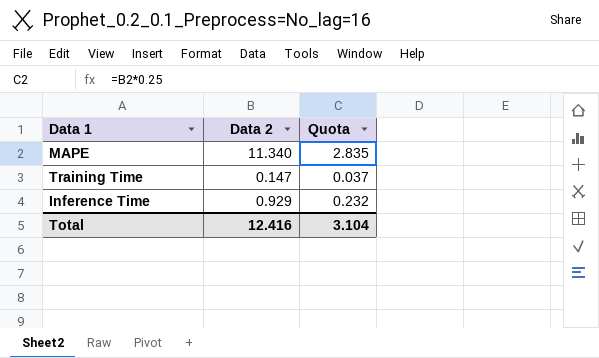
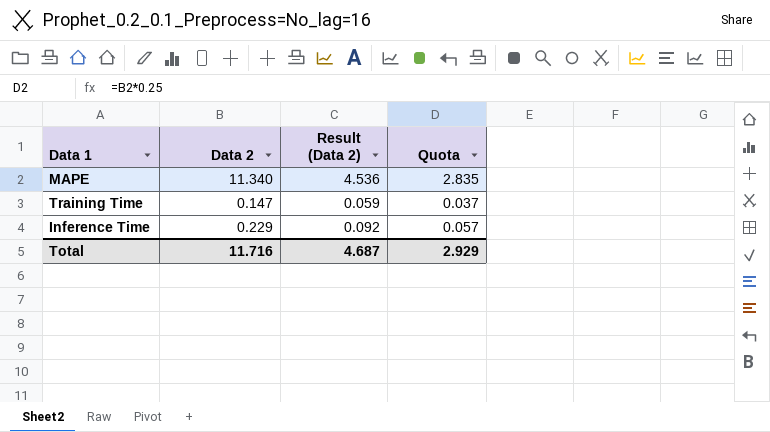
column Result (Data 2) | formula: none -> [Data 2] * 0.4
Inference Time | Data 2: 0.929 -> 0.229
Inference Time | Quota: 0.232 -> 0.057
Total | Data 2: 12.416 -> 11.716
Total | Quota: 3.104 -> 2.929

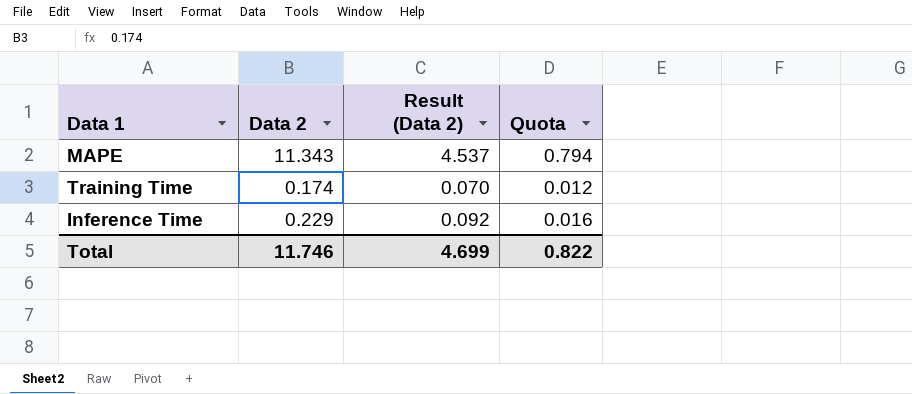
column Quota | formula: [Data 2] * 0.25 -> [Data 2] * 0.07
MAPE | Data 2: 11.340 -> 11.343
MAPE | Result (Data 2): 4.536 -> 4.537
Training Time | Data 2: 0.147 -> 0.174
Training Time | Result (Data 2): 0.059 -> 0.070
Total | Data 2: 11.716 -> 11.746
Total | Result (Data 2): 4.687 -> 4.699
Total | Quota: 2.929 -> 0.822

